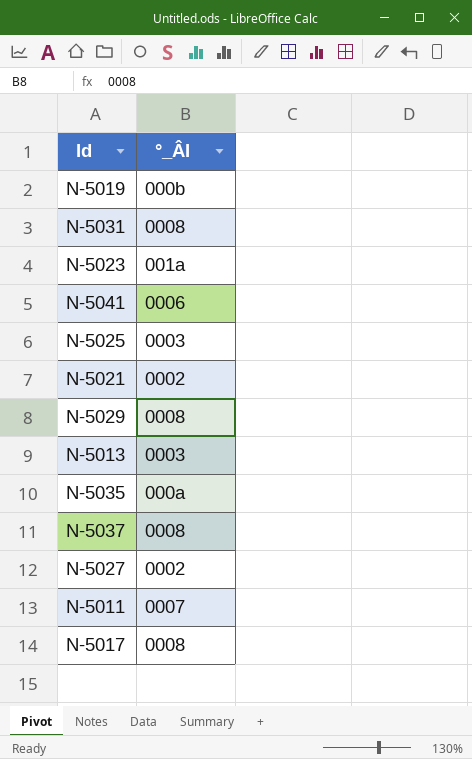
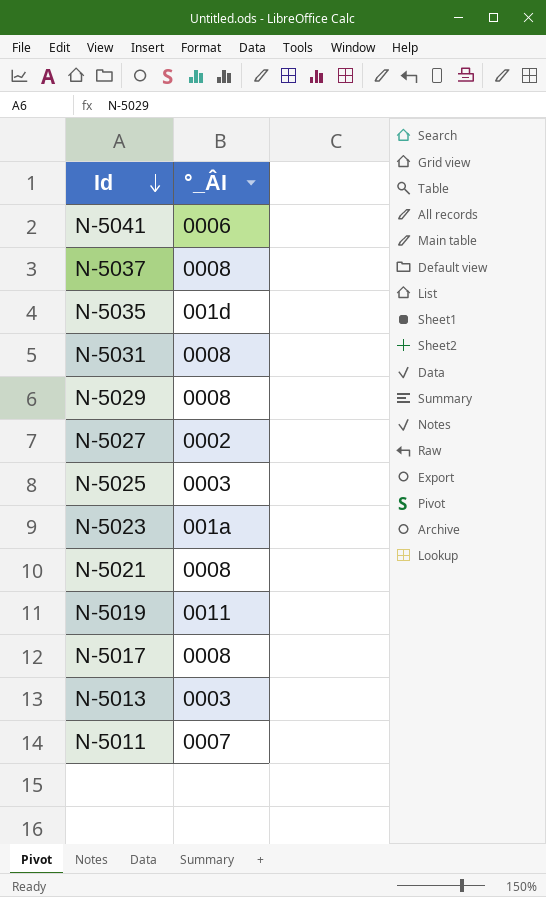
row order: none -> Id descending
N-5035 | °_ÂI: 000a -> 001d
N-5021 | °_ÂI: 0002 -> 0008
N-5019 | °_ÂI: 000b -> 0011

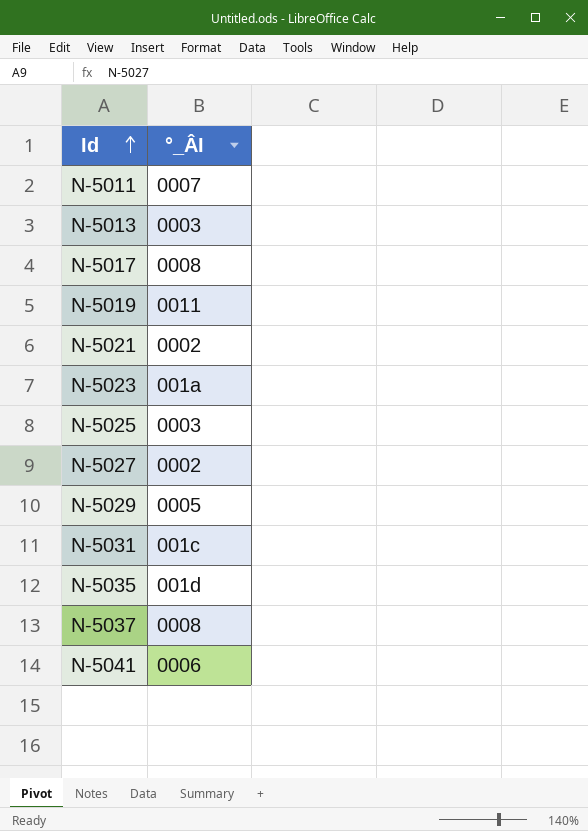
row order: Id descending -> Id ascending
N-5021 | °_ÂI: 0008 -> 0002
N-5029 | °_ÂI: 0008 -> 0005
N-5031 | °_ÂI: 0008 -> 001c

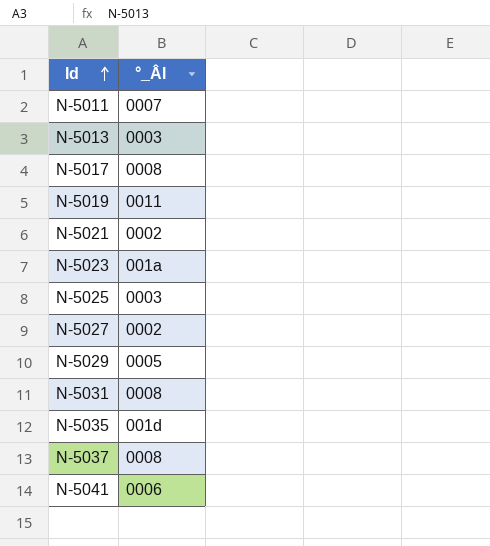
N-5031 | °_ÂI: 001c -> 0008

